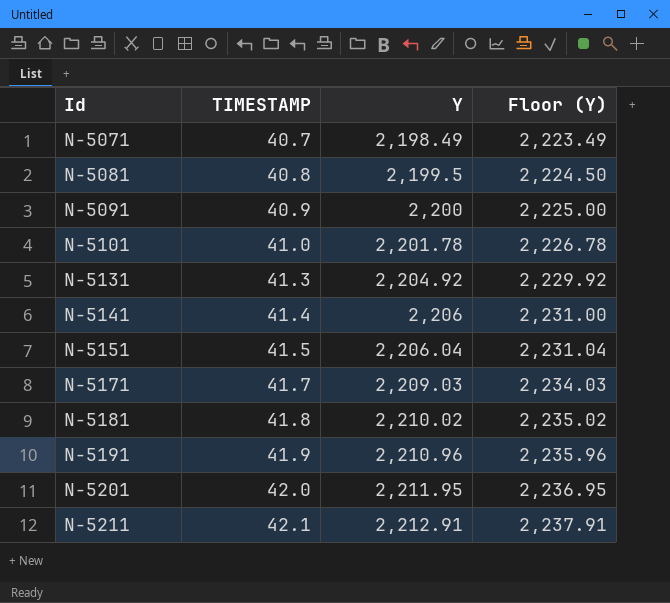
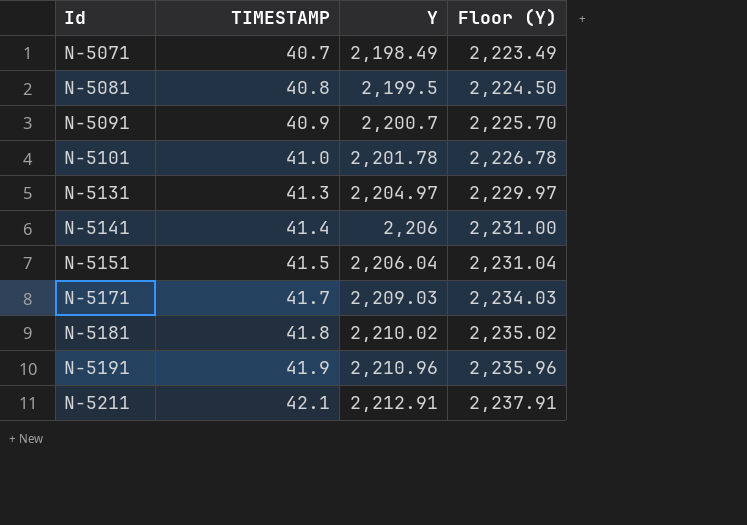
row N-5201: 42.0 | 2,211.95 | 2,236.95 -> none
N-5091 | Y: 2,200 -> 2,200.7
N-5091 | Floor (Y): 2,225.00 -> 2,225.70
N-5131 | Y: 2,204.92 -> 2,204.97
N-5131 | Floor (Y): 2,229.92 -> 2,229.97

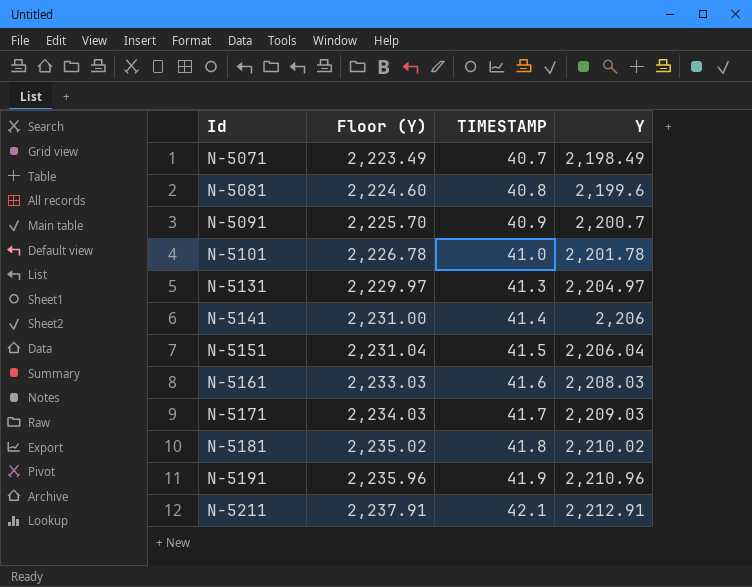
column Floor (Y) | position: 4 -> 2
N-5081 | Floor (Y): 2,224.50 -> 2,224.60
N-5081 | Y: 2,199.5 -> 2,199.6
row N-5161: none -> 2,233.03 | 41.6 | 2,208.03

